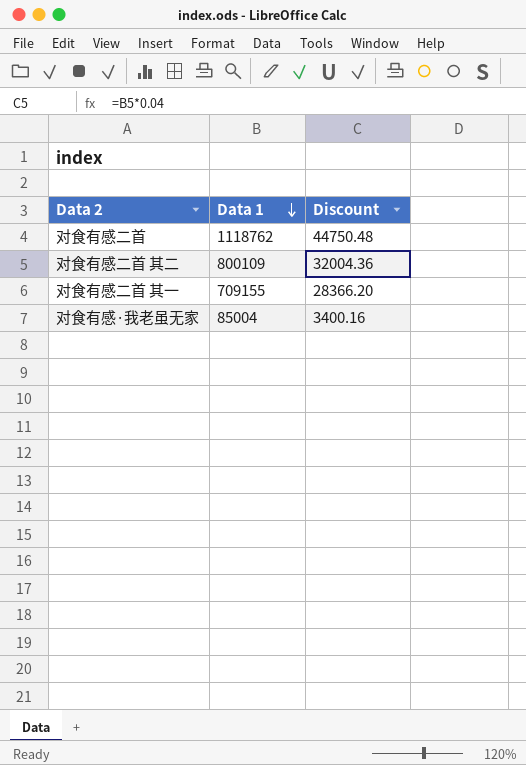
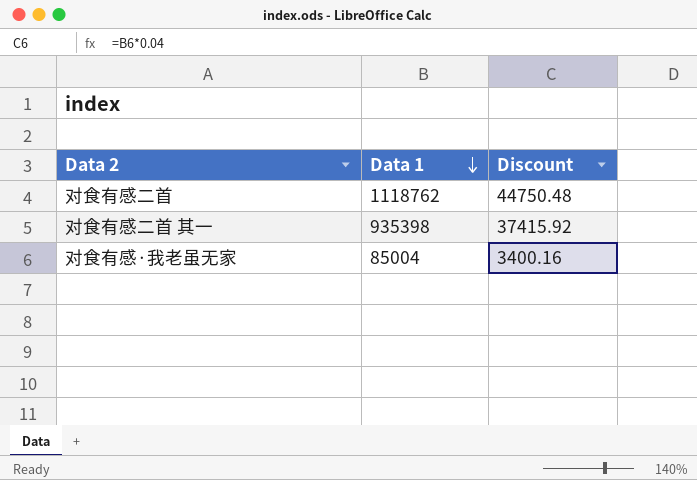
row 对食有感二首 其二: 800109 | 32004.36 -> none
对食有感二首 其一 | Data 1: 709155 -> 935398
对食有感二首 其一 | Discount: 28366.20 -> 37415.92

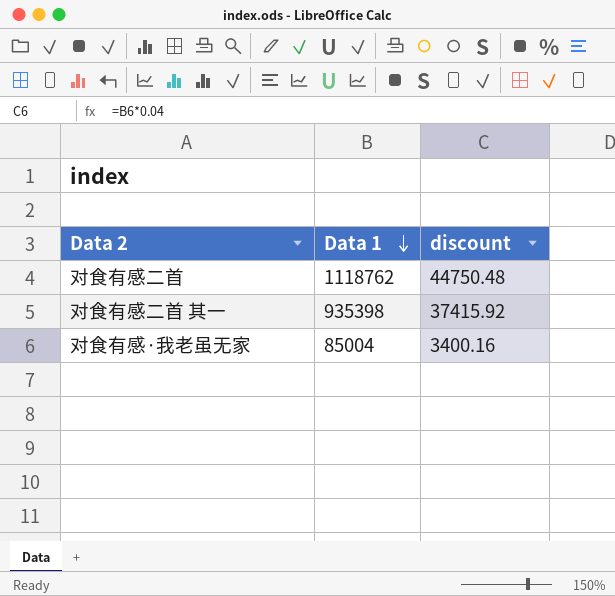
column name: Discount -> discount

